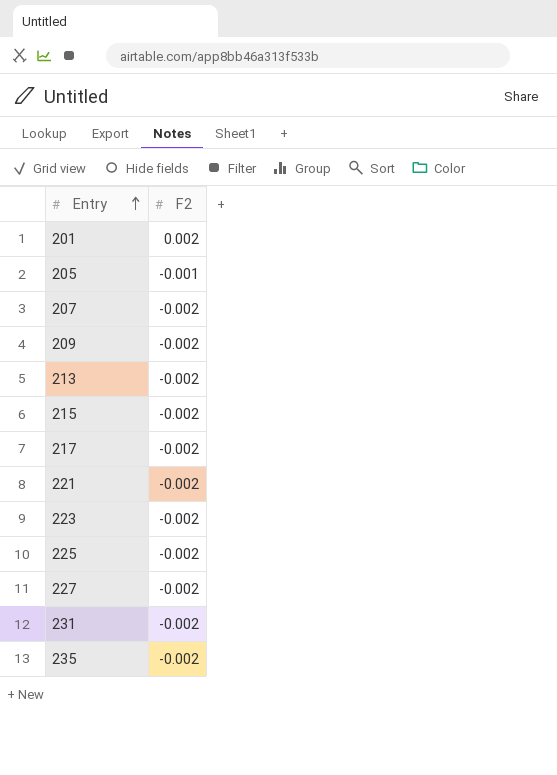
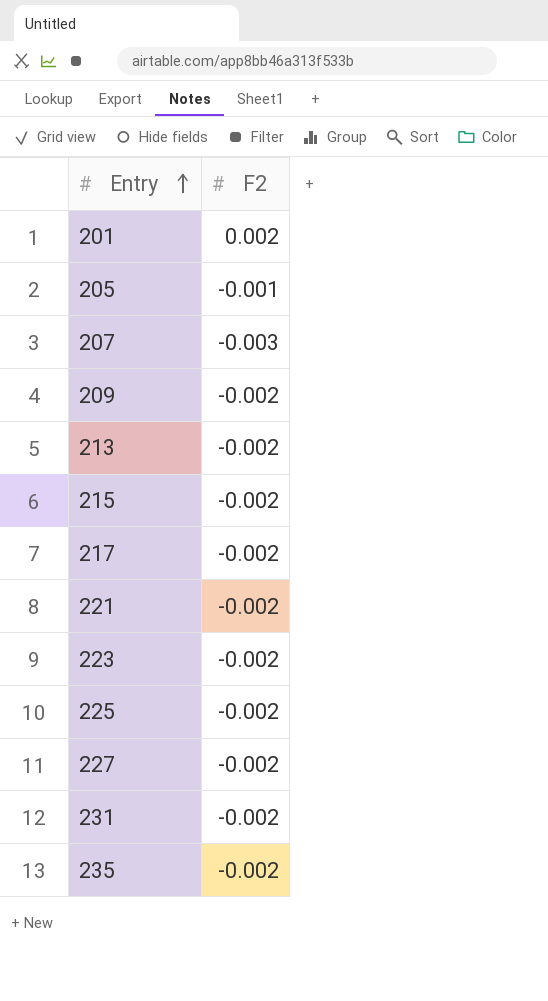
207 | F2: -0.002 -> -0.003

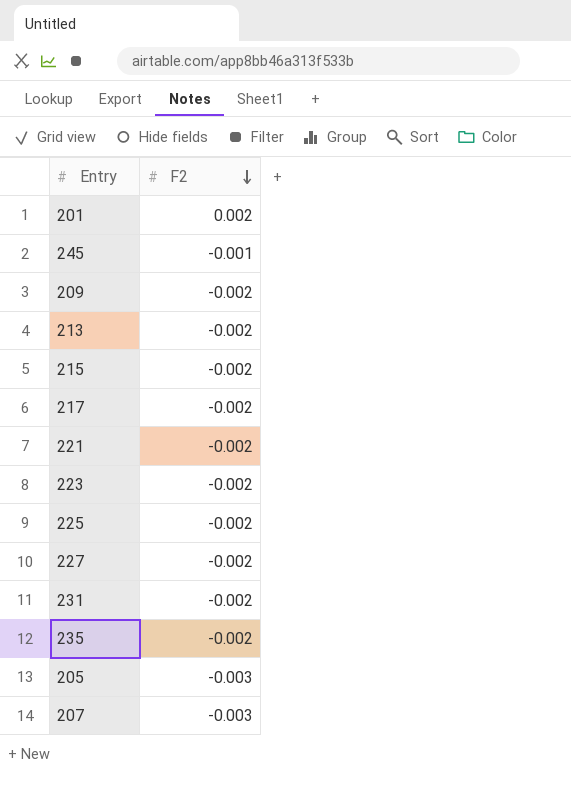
row order: Entry ascending -> F2 descending
row 245: none -> -0.001
205 | F2: -0.001 -> -0.003

